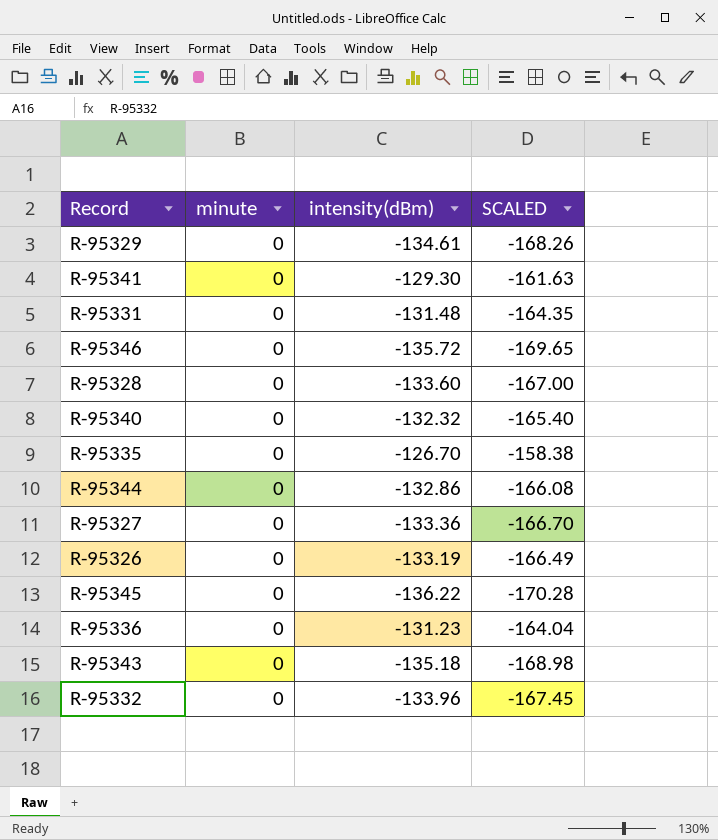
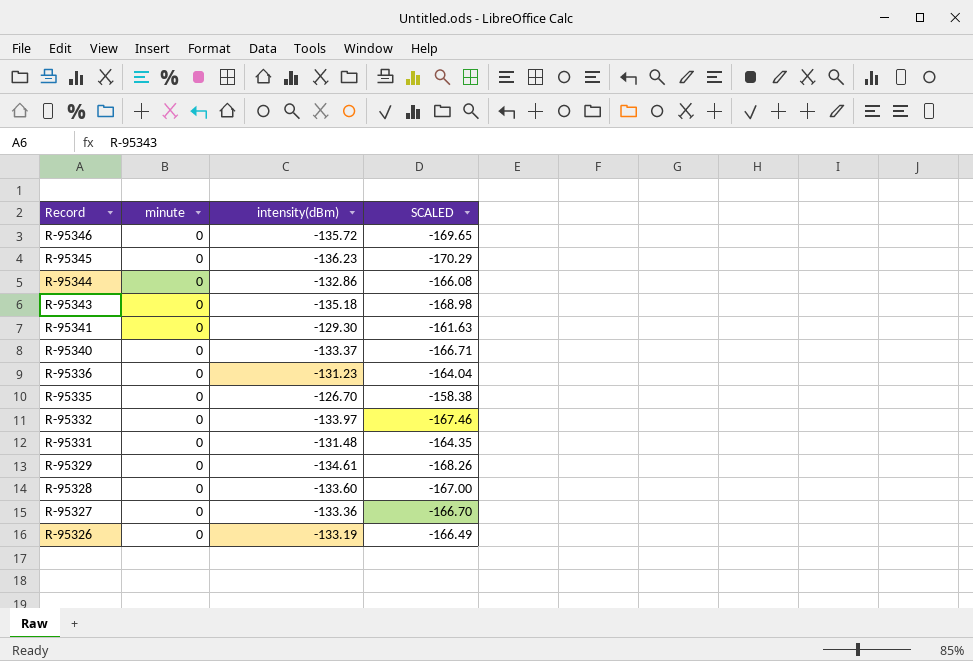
row order: none -> Record descending
R-95345 | intensity(dBm): -136.22 -> -136.23
R-95345 | SCALED: -170.28 -> -170.29
R-95340 | intensity(dBm): -132.32 -> -133.37
R-95340 | SCALED: -165.40 -> -166.71
R-95332 | intensity(dBm): -133.96 -> -133.97
R-95332 | SCALED: -167.45 -> -167.46

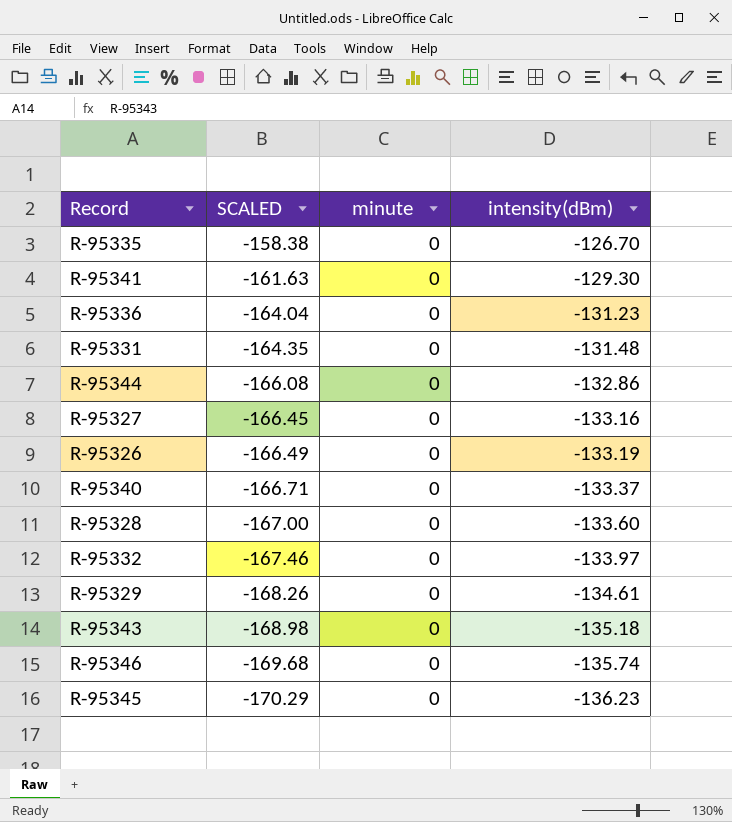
row order: Record descending -> SCALED descending
column SCALED | position: 4 -> 2
R-95327 | SCALED: -166.70 -> -166.45
R-95327 | intensity(dBm): -133.36 -> -133.16
R-95346 | SCALED: -169.65 -> -169.68
R-95346 | intensity(dBm): -135.72 -> -135.74

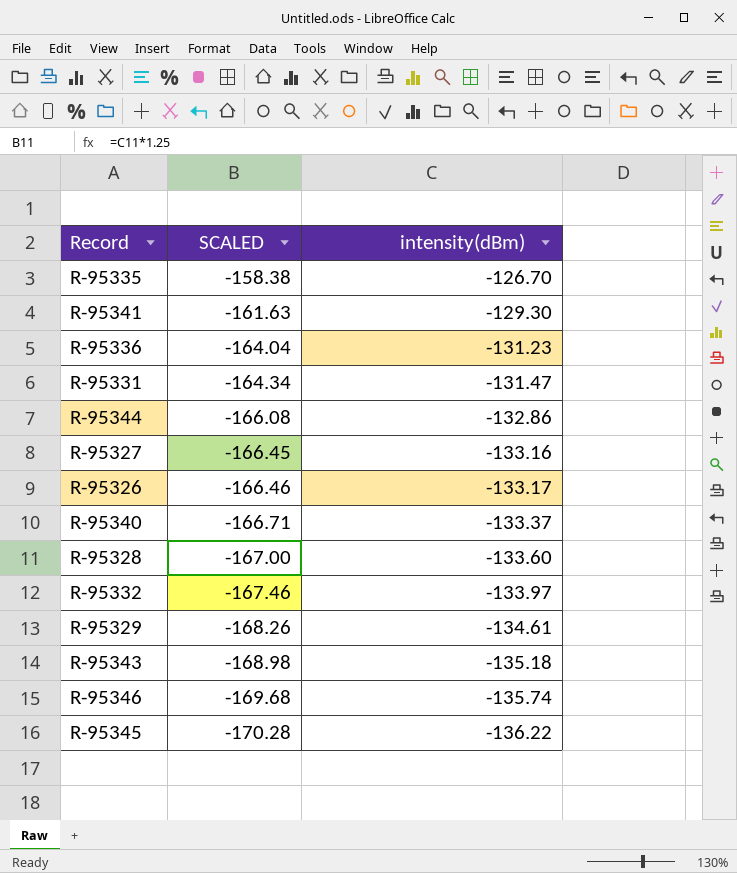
column minute | position: 3 -> none
R-95331 | SCALED: -164.35 -> -164.34
R-95331 | intensity(dBm): -131.48 -> -131.47
R-95326 | SCALED: -166.49 -> -166.46
R-95326 | intensity(dBm): -133.19 -> -133.17
R-95345 | SCALED: -170.29 -> -170.28
R-95345 | intensity(dBm): -136.23 -> -136.22

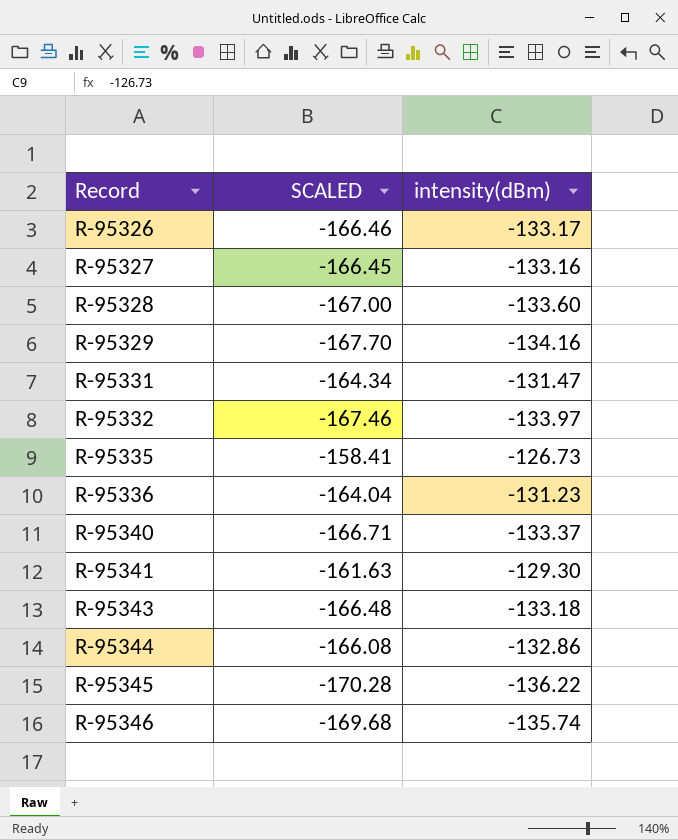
row order: SCALED descending -> Record ascending
R-95329 | SCALED: -168.26 -> -167.70
R-95329 | intensity(dBm): -134.61 -> -134.16
R-95335 | SCALED: -158.38 -> -158.41
R-95335 | intensity(dBm): -126.70 -> -126.73
R-95343 | SCALED: -168.98 -> -166.48
R-95343 | intensity(dBm): -135.18 -> -133.18

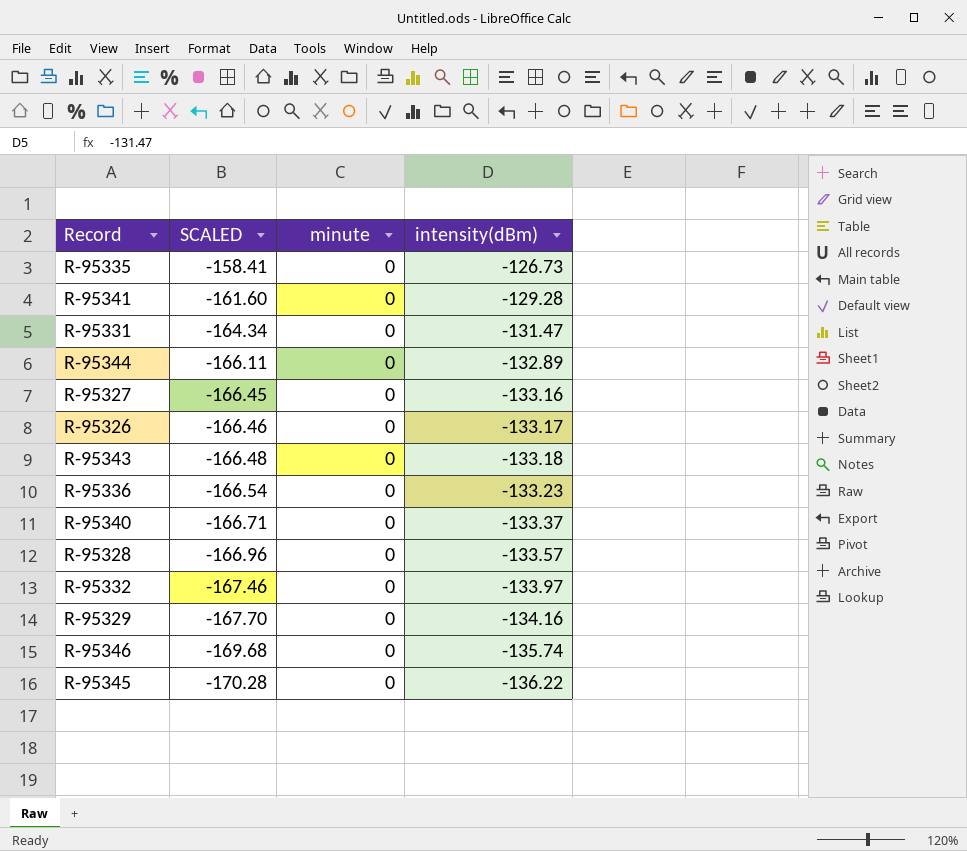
row order: Record ascending -> SCALED descending
column minute | position: none -> 3
R-95341 | SCALED: -161.63 -> -161.60
R-95341 | intensity(dBm): -129.30 -> -129.28
R-95344 | SCALED: -166.08 -> -166.11
R-95344 | intensity(dBm): -132.86 -> -132.89
R-95336 | SCALED: -164.04 -> -166.54
R-95336 | intensity(dBm): -131.23 -> -133.23
R-95328 | SCALED: -167.00 -> -166.96
R-95328 | intensity(dBm): -133.60 -> -133.57

